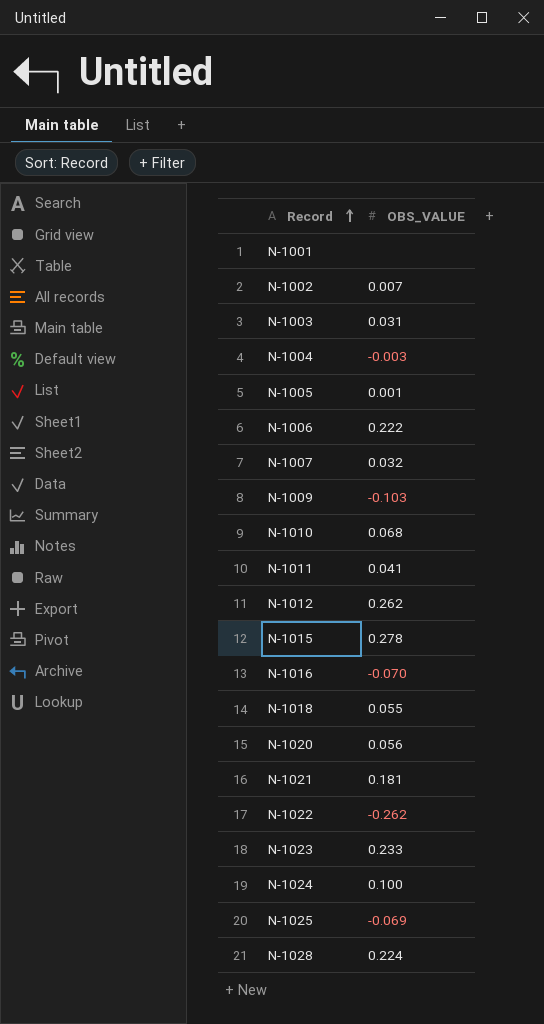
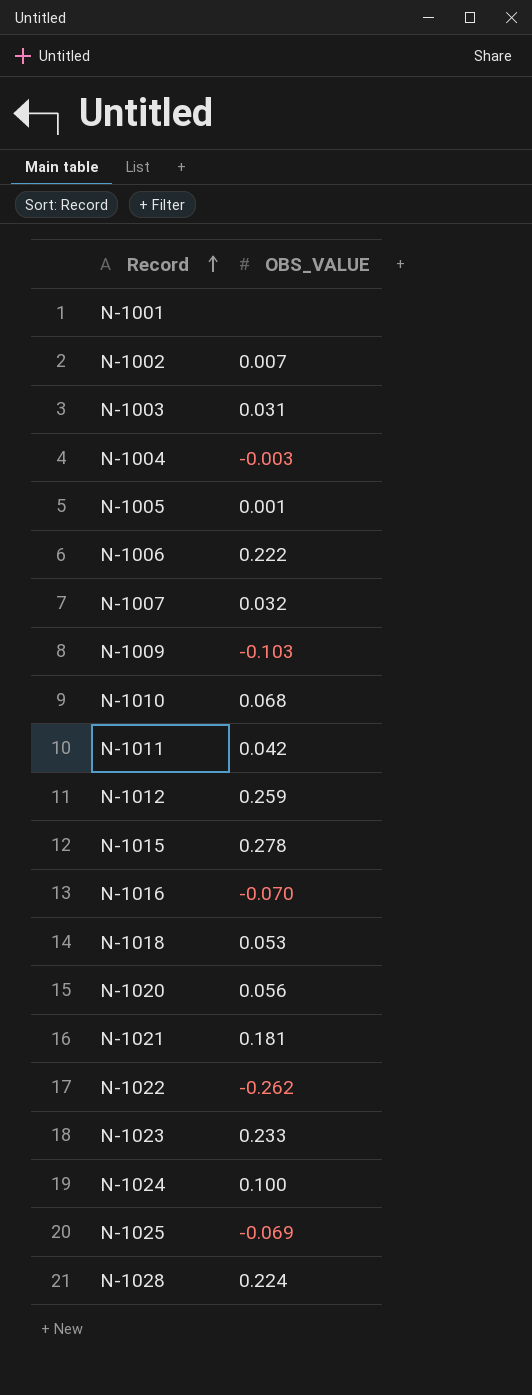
N-1011 | OBS_VALUE: 0.041 -> 0.042
N-1012 | OBS_VALUE: 0.262 -> 0.259
N-1018 | OBS_VALUE: 0.055 -> 0.053

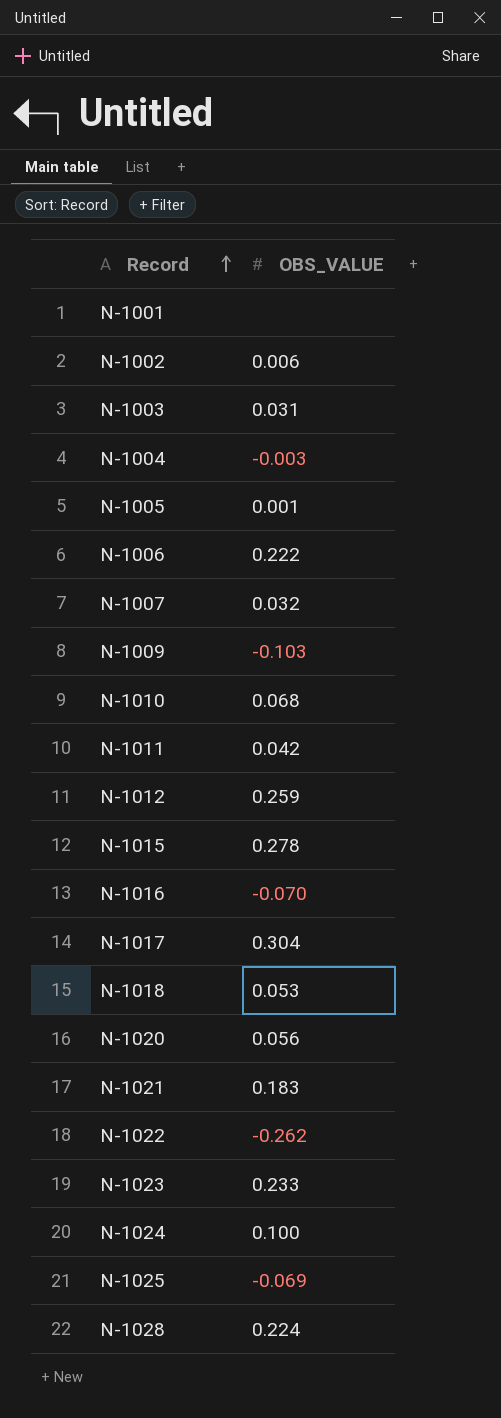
N-1002 | OBS_VALUE: 0.007 -> 0.006
row N-1017: none -> 0.304
N-1021 | OBS_VALUE: 0.181 -> 0.183

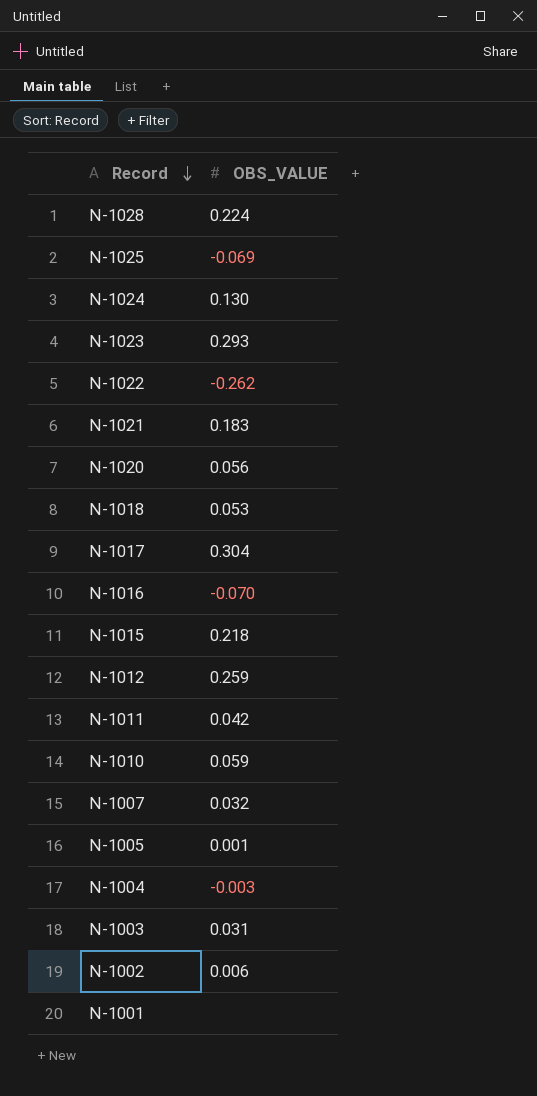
row order: Record ascending -> Record descending
row N-1006: 0.222 -> none
row N-1009: -0.103 -> none
N-1024 | OBS_VALUE: 0.100 -> 0.130
N-1023 | OBS_VALUE: 0.233 -> 0.293
N-1015 | OBS_VALUE: 0.278 -> 0.218
N-1010 | OBS_VALUE: 0.068 -> 0.059

